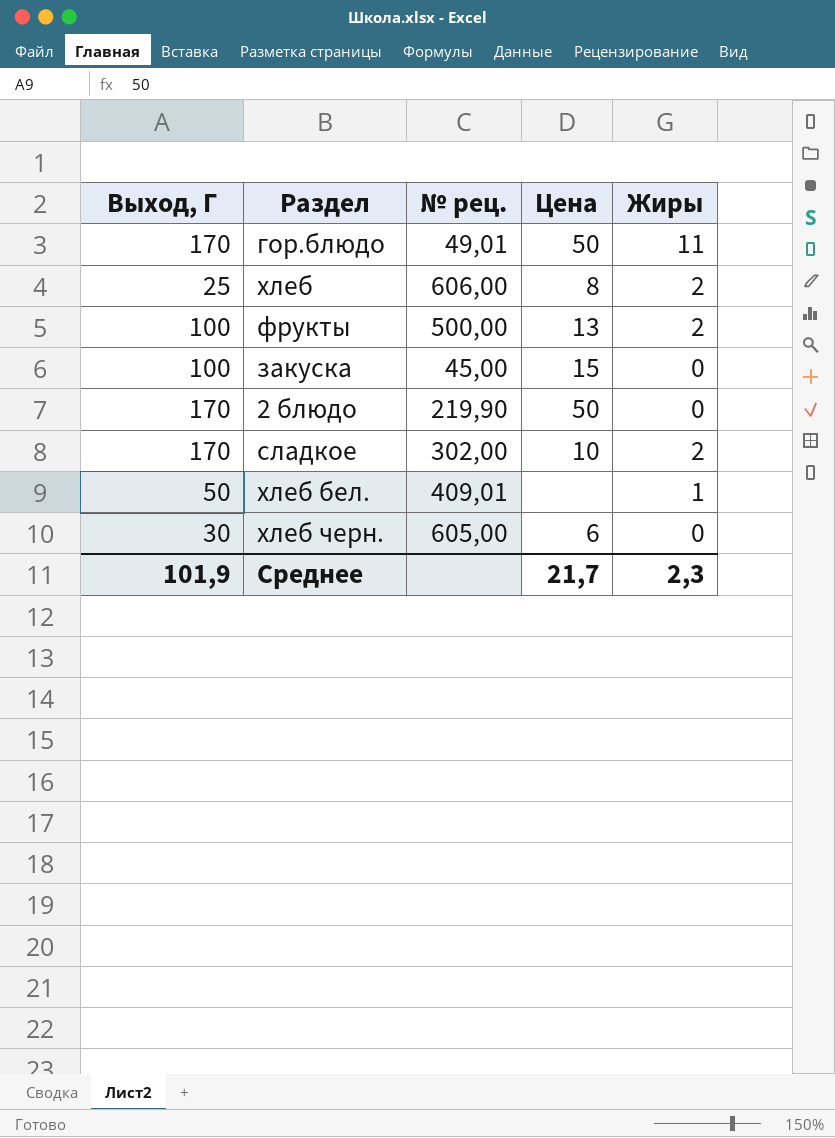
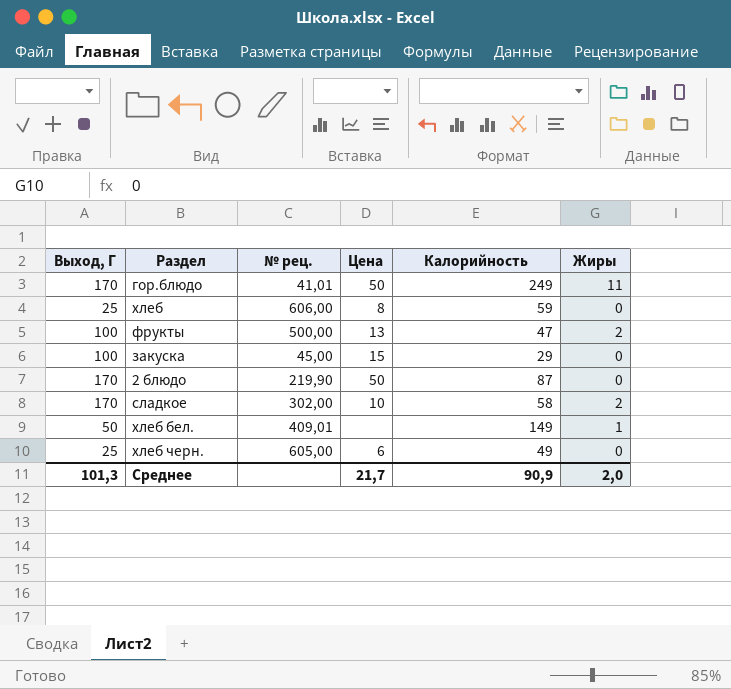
column Калорийность | position: none -> 5
гор.блюдо | № рец.: 49,01 -> 41,01
хлеб | Жиры: 2 -> 0
хлеб черн. | Выход, Г: 30 -> 25
Среднее | Выход, Г: 101,9 -> 101,3
Среднее | Жиры: 2,3 -> 2,0

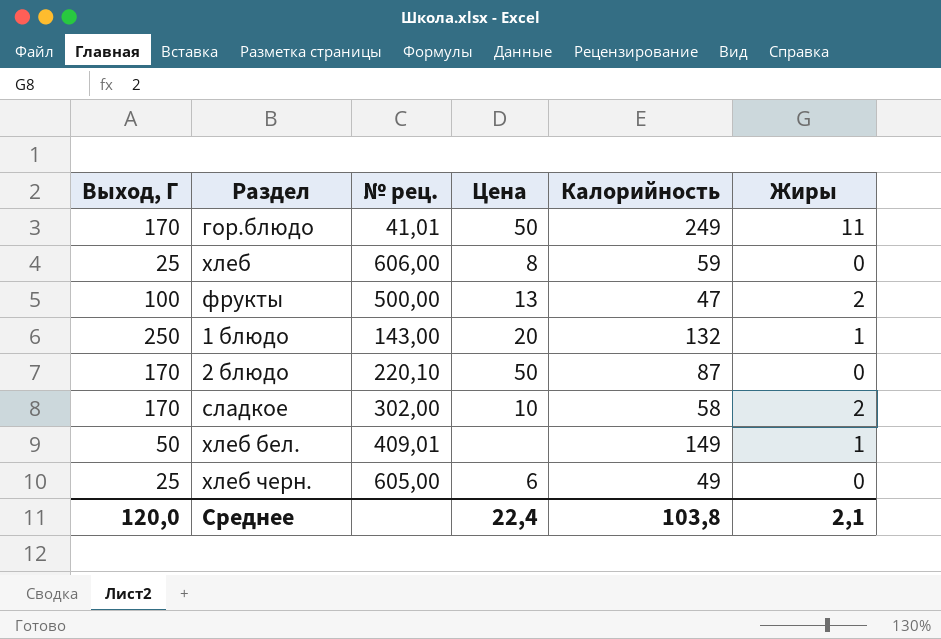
row закуска: 100 | 45,00 | 15 | 29 | 0 -> none
row 1 блюдо: none -> 250 | 143,00 | 20 | 132 | 1
2 блюдо | № рец.: 219,90 -> 220,10
Среднее | Выход, Г: 101,3 -> 120,0
Среднее | Цена: 21,7 -> 22,4
Среднее | Калорийность: 90,9 -> 103,8
Среднее | Жиры: 2,0 -> 2,1

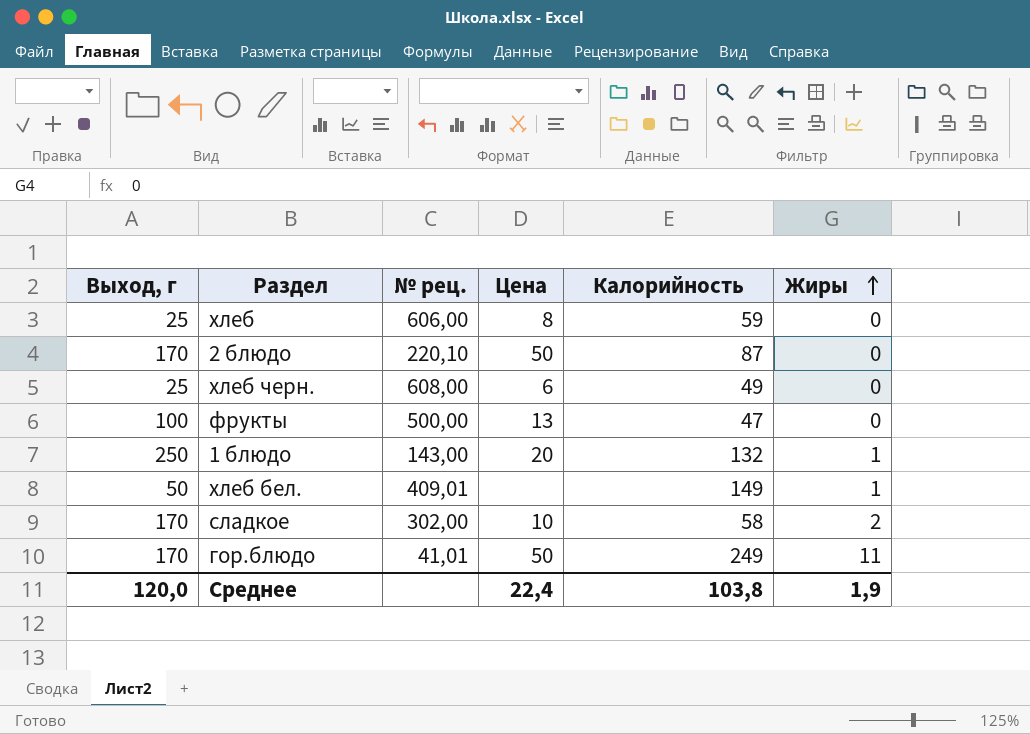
row order: none -> Жиры ascending
column name: Выход, Г -> Выход, г
хлеб черн. | № рец.: 605,00 -> 608,00
фрукты | Жиры: 2 -> 0
Среднее | Жиры: 2,1 -> 1,9

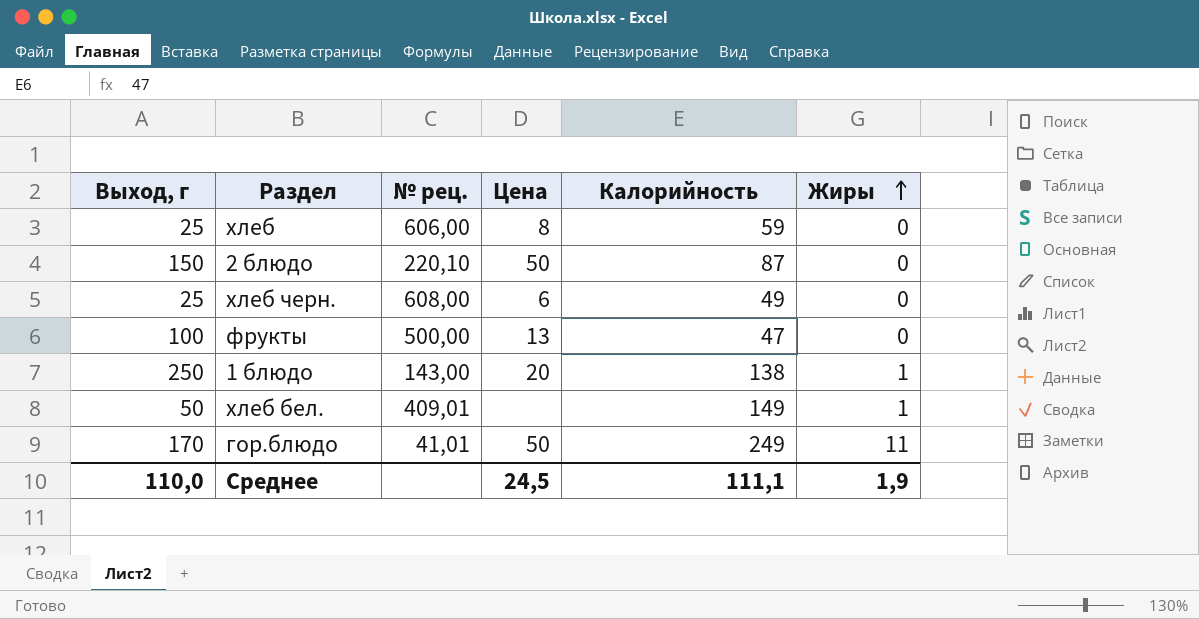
row сладкое: 170 | 302,00 | 10 | 58 | 2 -> none
2 блюдо | Выход, г: 170 -> 150
1 блюдо | Калорийность: 132 -> 138
Среднее | Выход, г: 120,0 -> 110,0
Среднее | Цена: 22,4 -> 24,5
Среднее | Калорийность: 103,8 -> 111,1

